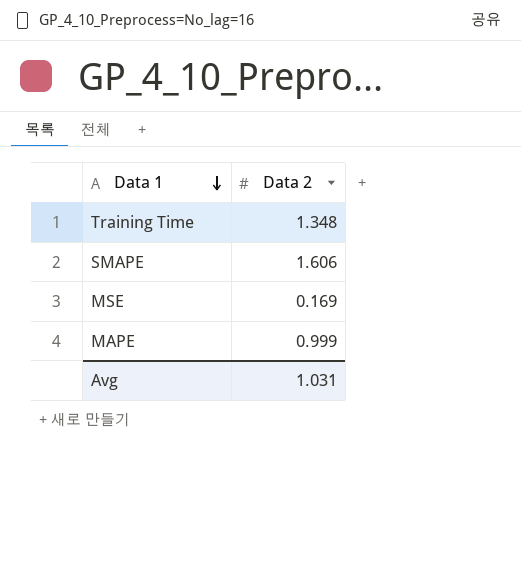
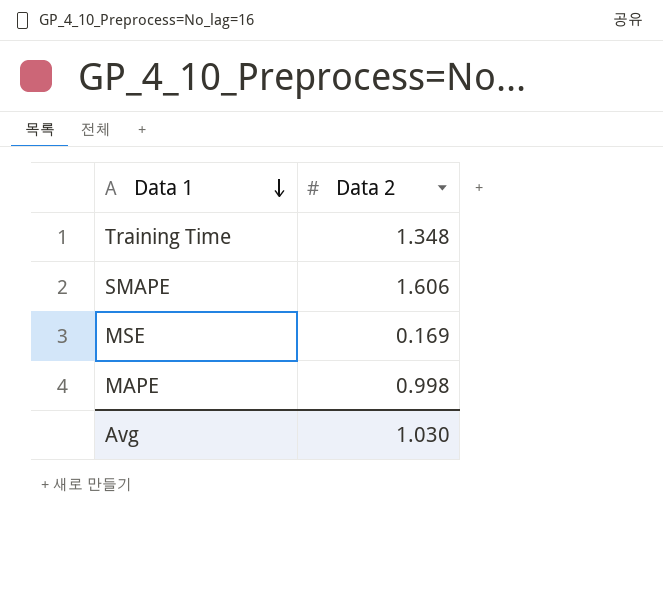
MAPE | Data 2: 0.999 -> 0.998
Avg | Data 2: 1.031 -> 1.030

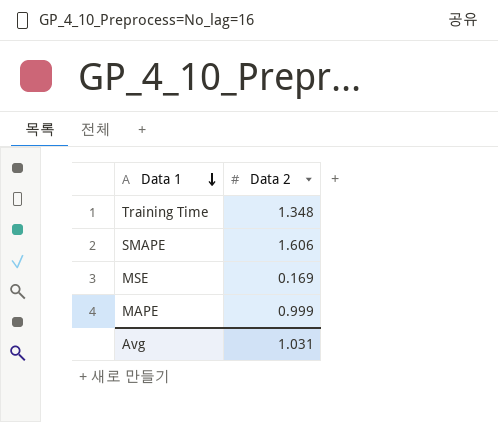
MAPE | Data 2: 0.998 -> 0.999
Avg | Data 2: 1.030 -> 1.031

